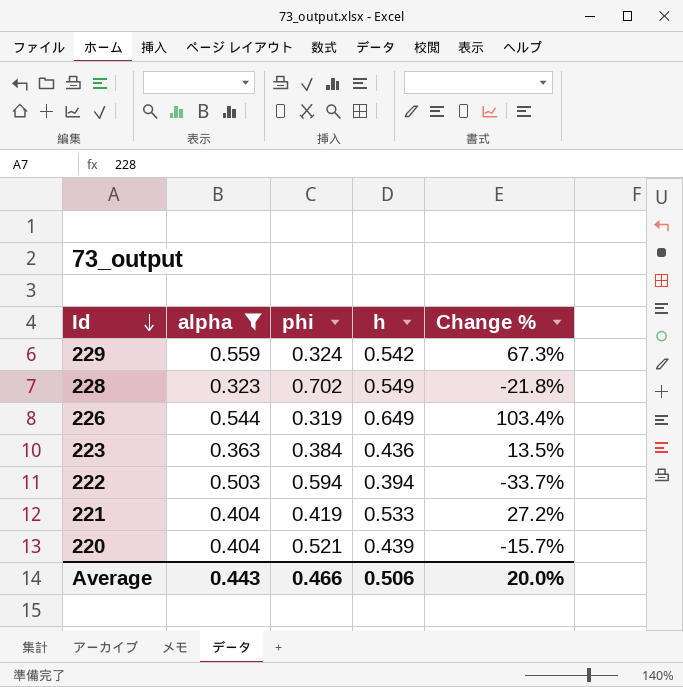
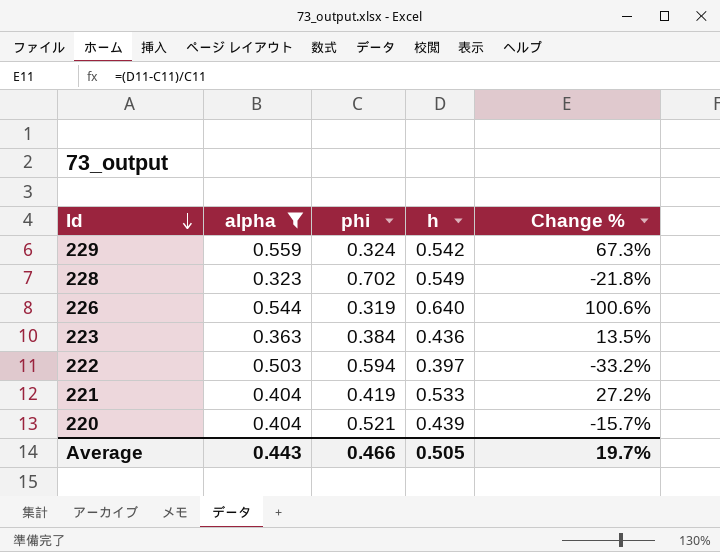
226 | h: 0.649 -> 0.640
226 | Change %: 103.4% -> 100.6%
222 | h: 0.394 -> 0.397
222 | Change %: -33.7% -> -33.2%
Average | h: 0.506 -> 0.505
Average | Change %: 20.0% -> 19.7%

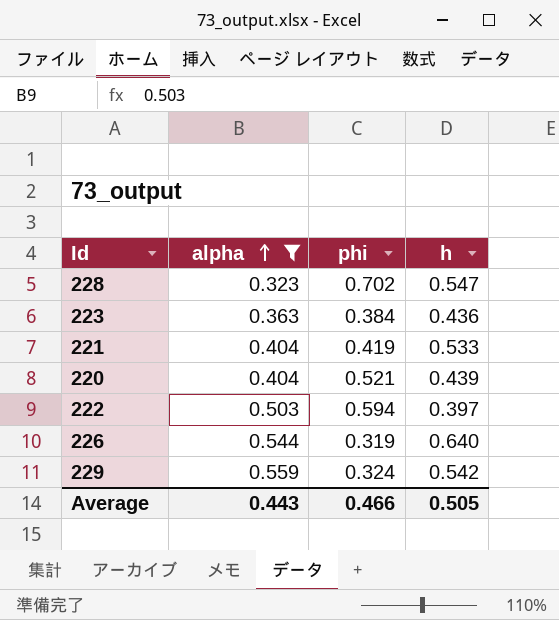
row order: Id descending -> alpha ascending
column Change % | formula: ([h] - [phi]) / [phi] -> none
228 | h: 0.549 -> 0.547

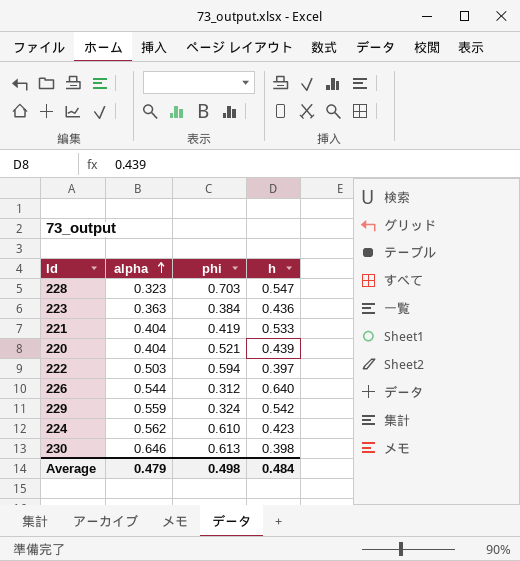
filter: alpha <= 0.559 -> none
228 | phi: 0.702 -> 0.703
226 | phi: 0.319 -> 0.312
Average | alpha: 0.443 -> 0.479
Average | phi: 0.466 -> 0.498
Average | h: 0.505 -> 0.484

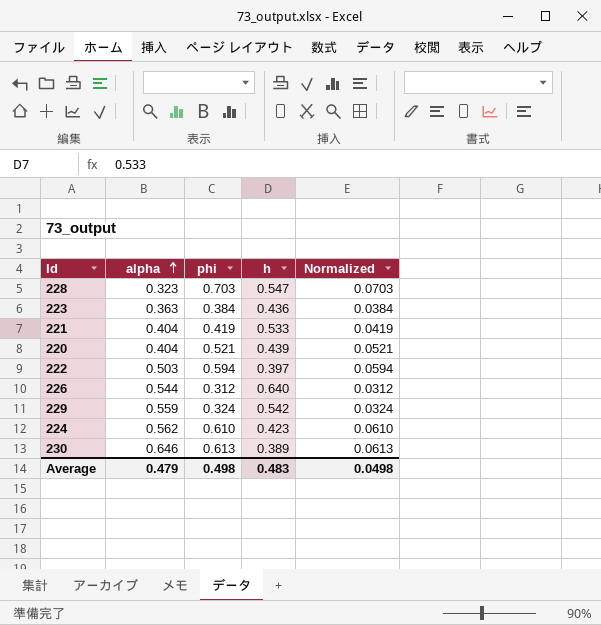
column Normalized | formula: none -> [phi] * 0.1
230 | h: 0.398 -> 0.389
Average | h: 0.484 -> 0.483

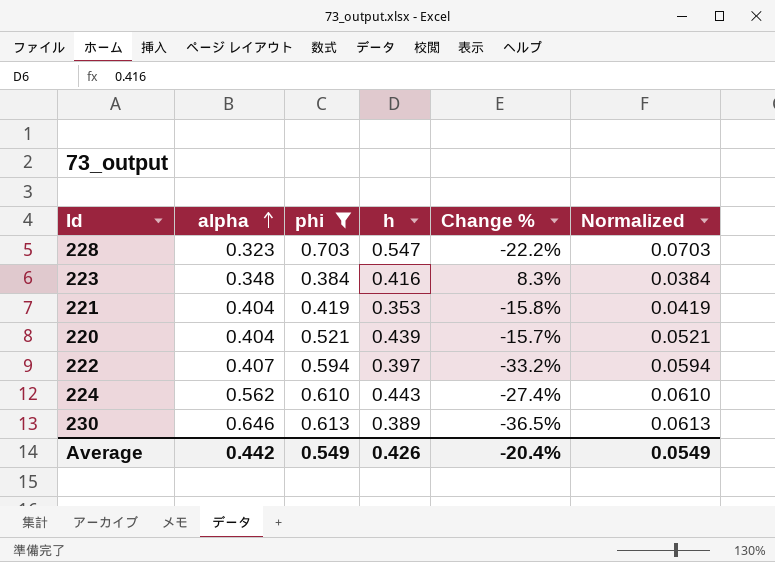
filter: none -> phi >= 0.384
column Change % | formula: none -> ([h] - [phi]) / [phi]
223 | alpha: 0.363 -> 0.348
223 | h: 0.436 -> 0.416
221 | h: 0.533 -> 0.353
222 | alpha: 0.503 -> 0.407
224 | h: 0.423 -> 0.443
Average | alpha: 0.479 -> 0.442
Average | phi: 0.498 -> 0.549
Average | h: 0.483 -> 0.426
Average | Normalized: 0.0498 -> 0.0549

